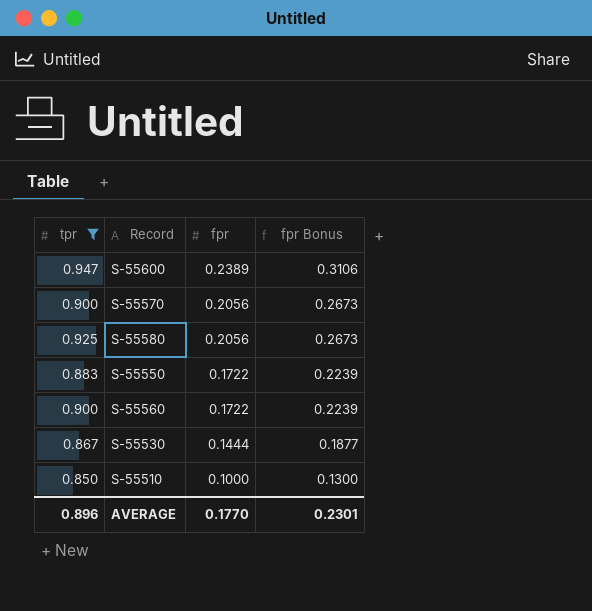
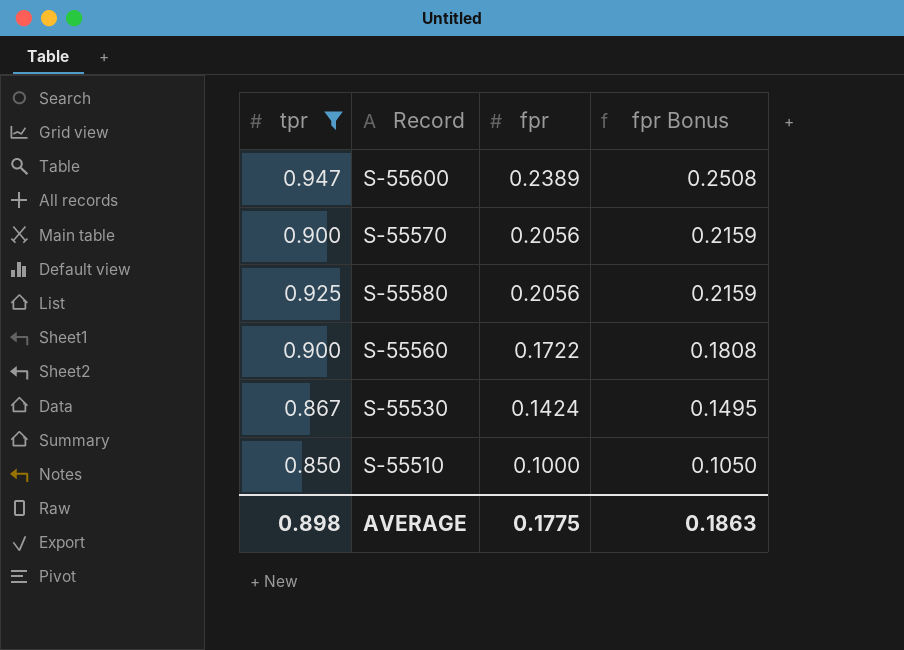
column fpr Bonus | formula: [fpr] * 1.3 -> [fpr] * 1.05
row S-55550: 0.883 | 0.1722 | 0.2239 -> none
S-55530 | fpr: 0.1444 -> 0.1424
AVERAGE | tpr: 0.896 -> 0.898
AVERAGE | fpr: 0.1770 -> 0.1775
AVERAGE | fpr Bonus: 0.2301 -> 0.1863

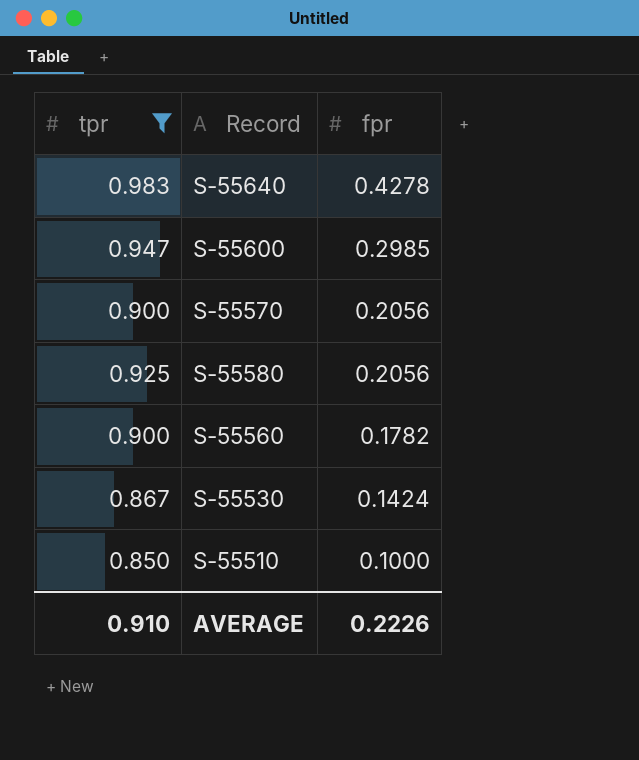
column fpr Bonus | formula: [fpr] * 1.05 -> none
row S-55640: none -> 0.983 | 0.4278
S-55600 | fpr: 0.2389 -> 0.2985
S-55560 | fpr: 0.1722 -> 0.1782
AVERAGE | tpr: 0.898 -> 0.910
AVERAGE | fpr: 0.1775 -> 0.2226

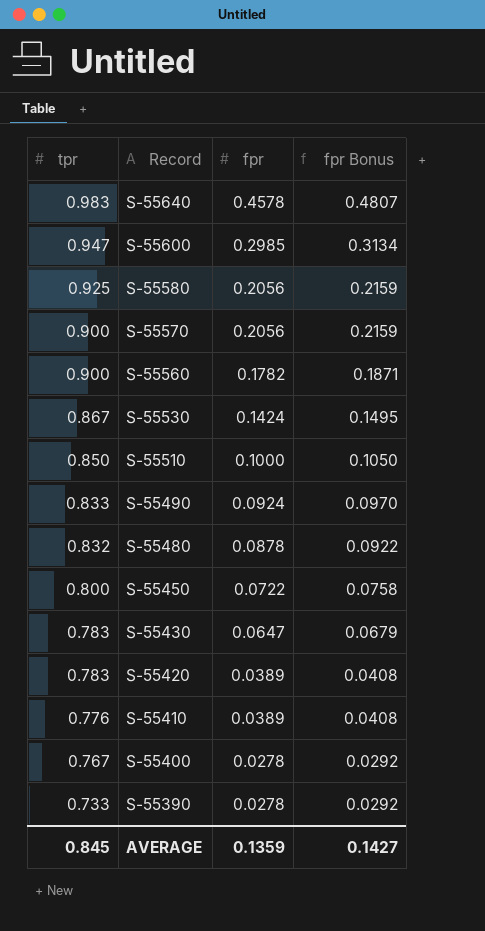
filter: tpr >= 0.850 -> none
row order: fpr descending -> tpr descending
column fpr Bonus | formula: none -> [fpr] * 1.05
S-55640 | fpr: 0.4278 -> 0.4578
AVERAGE | tpr: 0.910 -> 0.845
AVERAGE | fpr: 0.2226 -> 0.1359

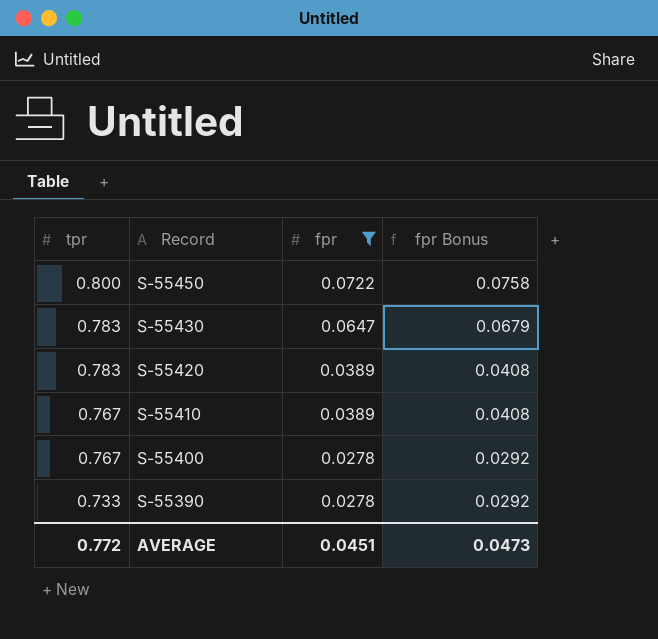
filter: none -> fpr <= 0.0722
S-55410 | tpr: 0.776 -> 0.767
AVERAGE | tpr: 0.845 -> 0.772
AVERAGE | fpr: 0.1359 -> 0.0451
AVERAGE | fpr Bonus: 0.1427 -> 0.0473

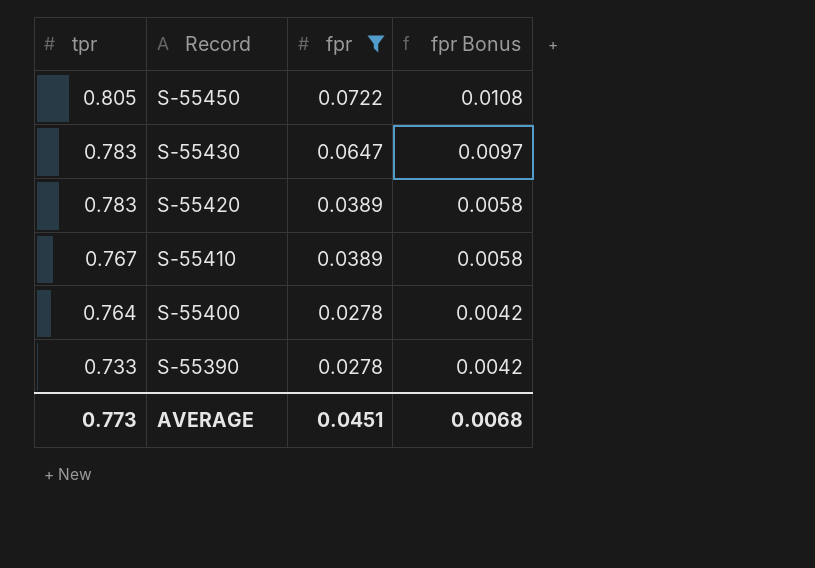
column fpr Bonus | formula: [fpr] * 1.05 -> [fpr] * 0.15
S-55450 | tpr: 0.800 -> 0.805
S-55400 | tpr: 0.767 -> 0.764
AVERAGE | tpr: 0.772 -> 0.773
AVERAGE | fpr Bonus: 0.0473 -> 0.0068

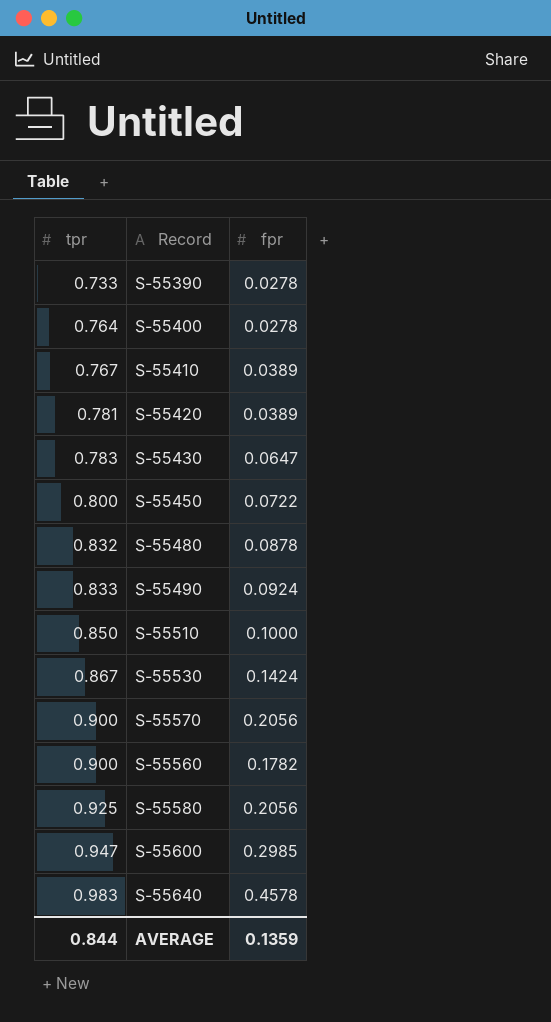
filter: fpr <= 0.0722 -> none
row order: tpr descending -> tpr ascending
column fpr Bonus | formula: [fpr] * 0.15 -> none
S-55420 | tpr: 0.783 -> 0.781
S-55450 | tpr: 0.805 -> 0.800
AVERAGE | tpr: 0.773 -> 0.844
AVERAGE | fpr: 0.0451 -> 0.1359

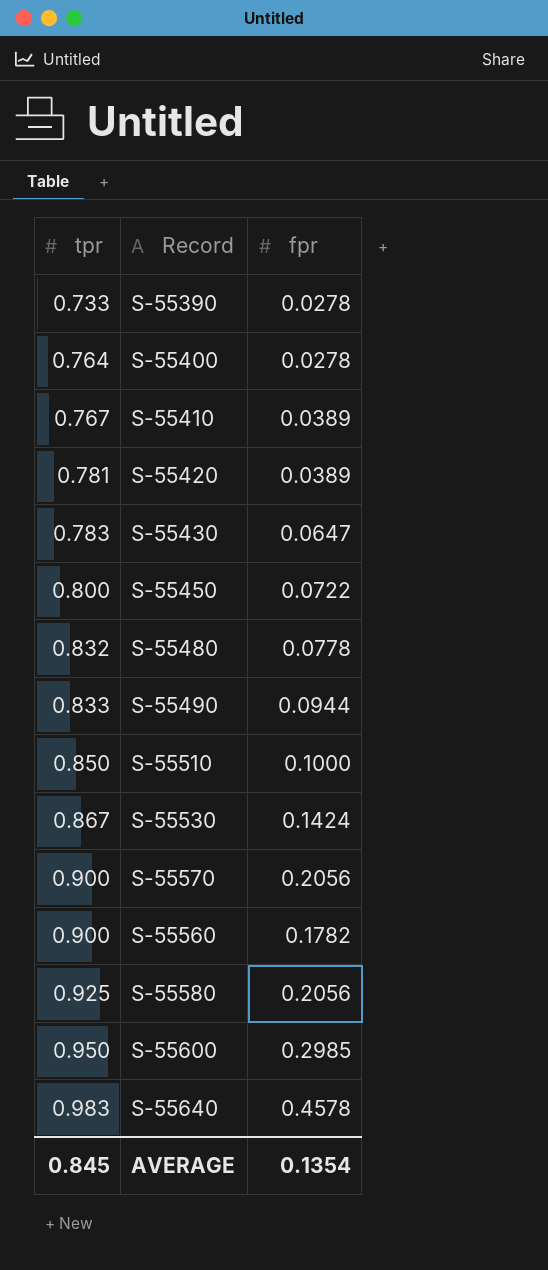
S-55480 | fpr: 0.0878 -> 0.0778
S-55490 | fpr: 0.0924 -> 0.0944
S-55600 | tpr: 0.947 -> 0.950
AVERAGE | tpr: 0.844 -> 0.845
AVERAGE | fpr: 0.1359 -> 0.1354

